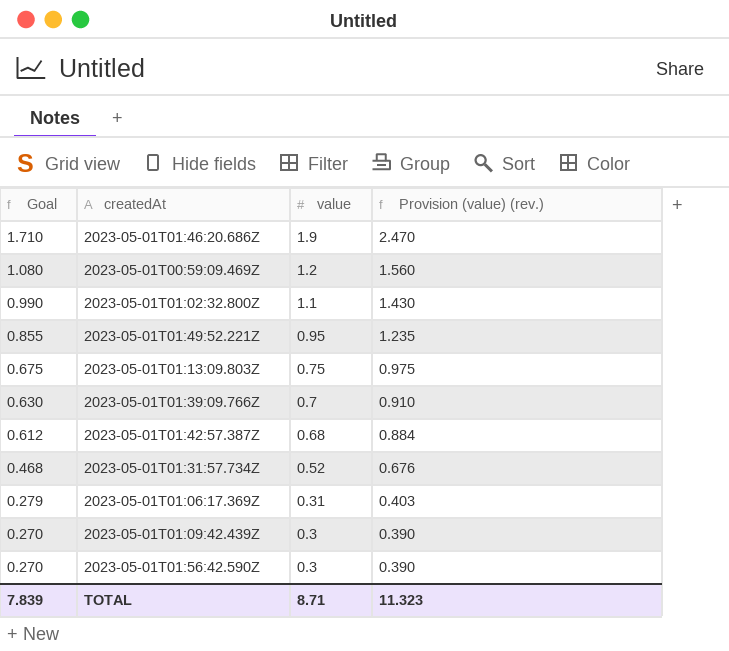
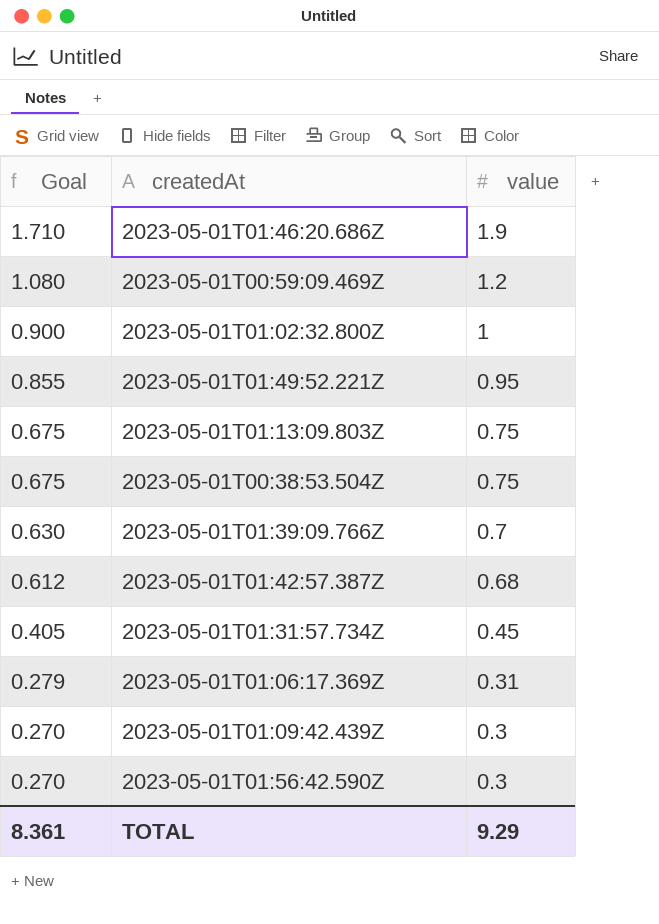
column Provision (value) (rev.) | formula: [value] * 1.3 -> none
2023-05-01T01:02:32.800Z | Goal: 0.990 -> 0.900
2023-05-01T01:02:32.800Z | value: 1.1 -> 1
row 2023-05-01T00:38:53.504Z: none -> 0.675 | 0.75
2023-05-01T01:31:57.734Z | Goal: 0.468 -> 0.405
2023-05-01T01:31:57.734Z | value: 0.52 -> 0.45
TOTAL | Goal: 7.839 -> 8.361
TOTAL | value: 8.71 -> 9.29

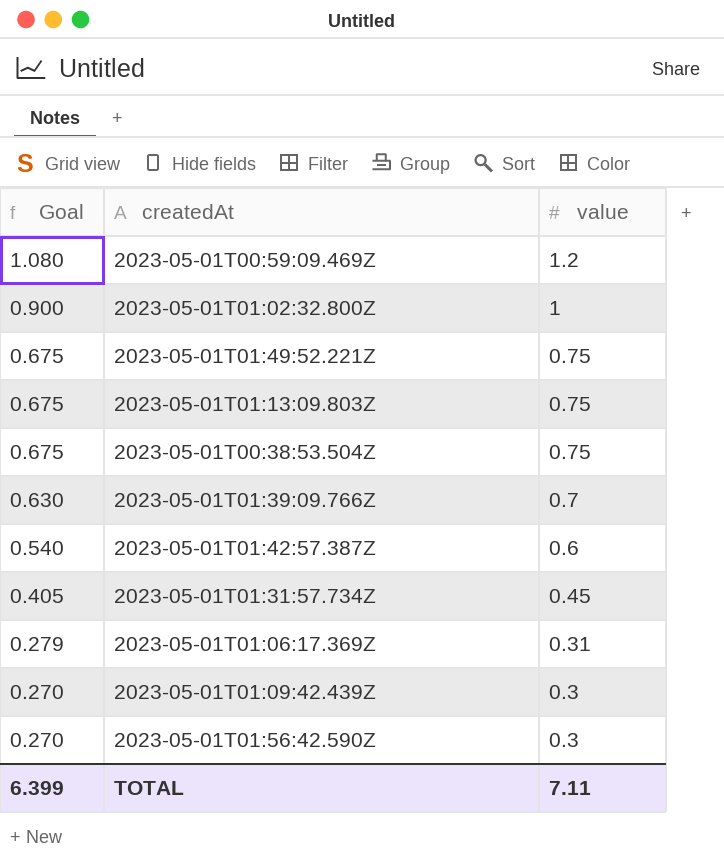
row 2023-05-01T01:46:20.686Z: 1.710 | 1.9 -> none
2023-05-01T01:49:52.221Z | Goal: 0.855 -> 0.675
2023-05-01T01:49:52.221Z | value: 0.95 -> 0.75
2023-05-01T01:42:57.387Z | Goal: 0.612 -> 0.540
2023-05-01T01:42:57.387Z | value: 0.68 -> 0.6
TOTAL | Goal: 8.361 -> 6.399
TOTAL | value: 9.29 -> 7.11

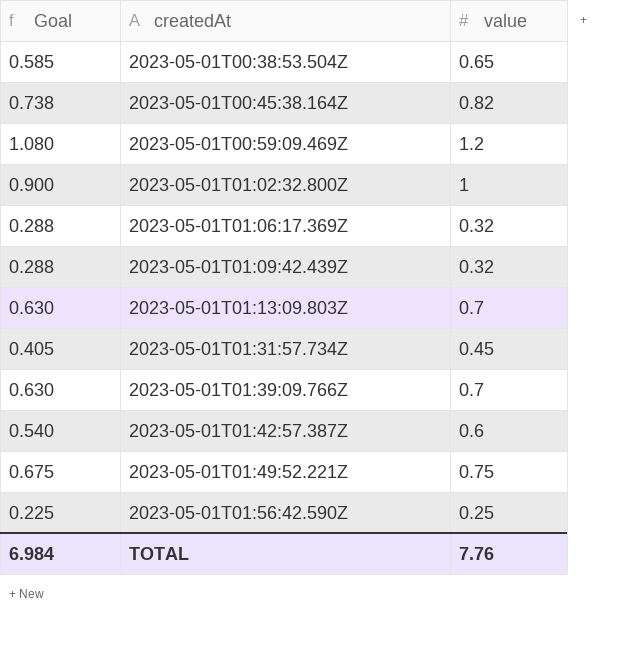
row order: Goal descending -> createdAt ascending
2023-05-01T00:38:53.504Z | Goal: 0.675 -> 0.585
2023-05-01T00:38:53.504Z | value: 0.75 -> 0.65
row 2023-05-01T00:45:38.164Z: none -> 0.738 | 0.82
2023-05-01T01:06:17.369Z | Goal: 0.279 -> 0.288
2023-05-01T01:06:17.369Z | value: 0.31 -> 0.32
2023-05-01T01:09:42.439Z | Goal: 0.270 -> 0.288
2023-05-01T01:09:42.439Z | value: 0.3 -> 0.32
2023-05-01T01:13:09.803Z | Goal: 0.675 -> 0.630
2023-05-01T01:13:09.803Z | value: 0.75 -> 0.7
2023-05-01T01:56:42.590Z | Goal: 0.270 -> 0.225
2023-05-01T01:56:42.590Z | value: 0.3 -> 0.25
TOTAL | Goal: 6.399 -> 6.984
TOTAL | value: 7.11 -> 7.76

